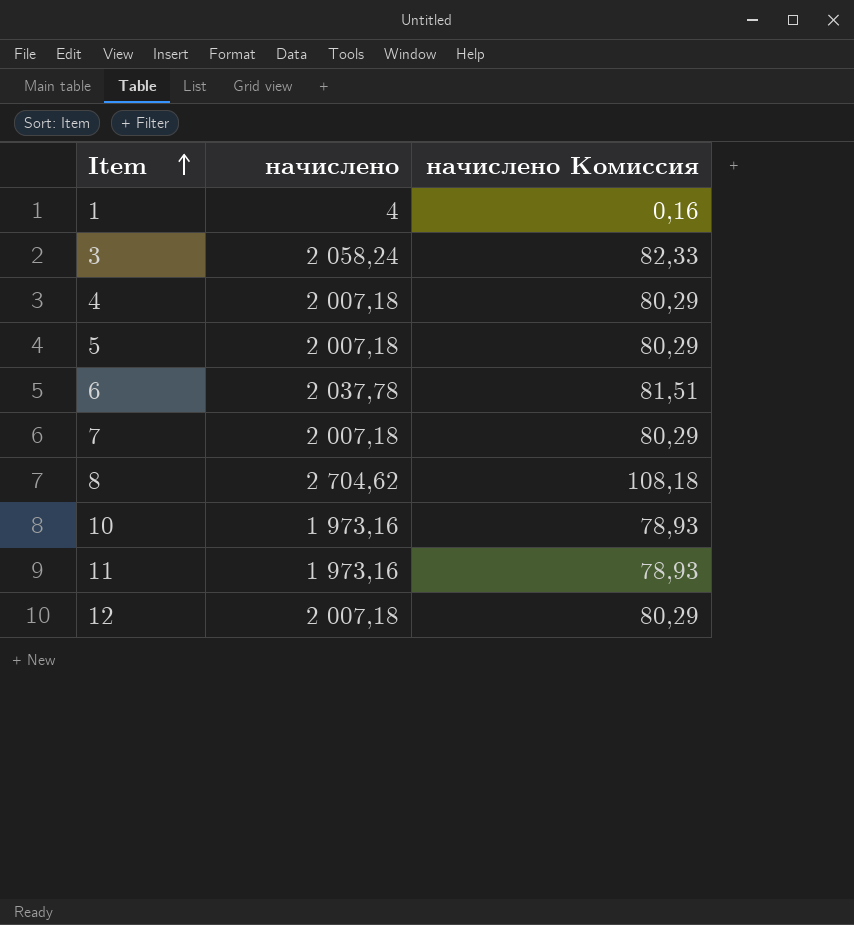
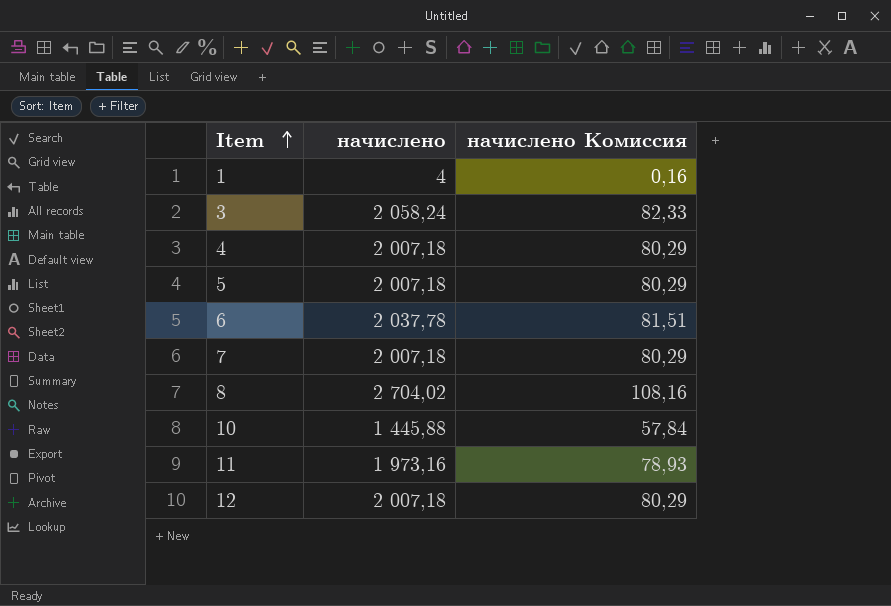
8 | начислено: 2 704,62 -> 2 704,02
8 | начислено Комиссия: 108,18 -> 108,16
10 | начислено: 1 973,16 -> 1 445,88
10 | начислено Комиссия: 78,93 -> 57,84

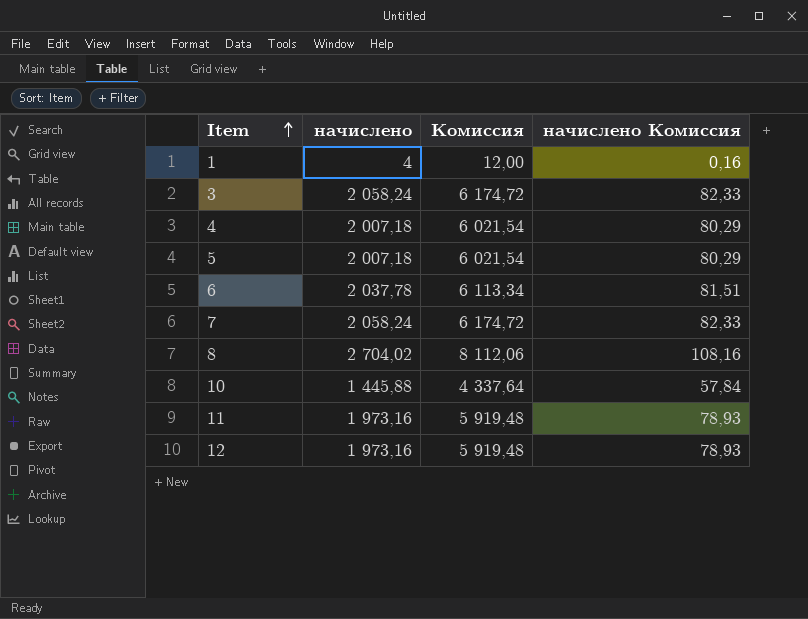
column Комиссия | formula: none -> [начислено] * 3
7 | начислено: 2 007,18 -> 2 058,24
7 | начислено Комиссия: 80,29 -> 82,33
12 | начислено: 2 007,18 -> 1 973,16
12 | начислено Комиссия: 80,29 -> 78,93

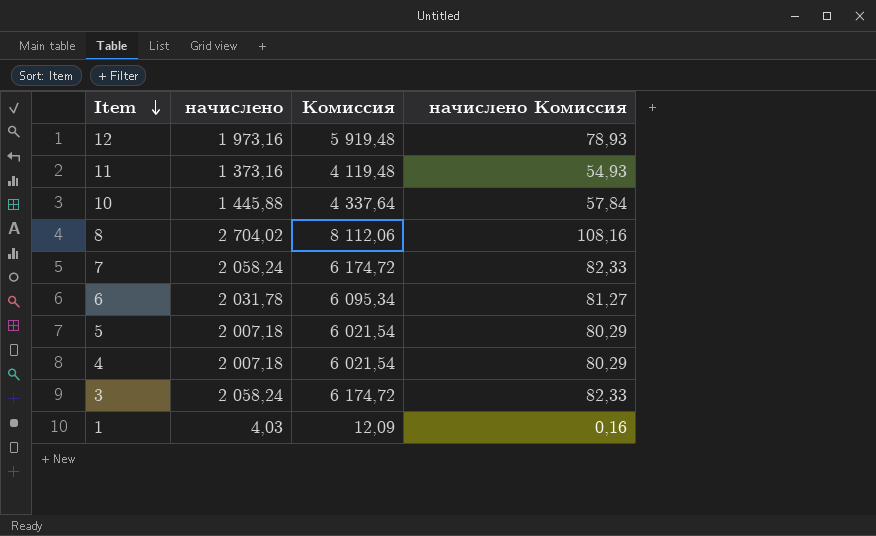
row order: Item ascending -> Item descending
11 | начислено: 1 973,16 -> 1 373,16
11 | Комиссия: 5 919,48 -> 4 119,48
11 | начислено Комиссия: 78,93 -> 54,93
6 | начислено: 2 037,78 -> 2 031,78
6 | Комиссия: 6 113,34 -> 6 095,34
6 | начислено Комиссия: 81,51 -> 81,27
1 | начислено: 4 -> 4,03
1 | Комиссия: 12,00 -> 12,09

